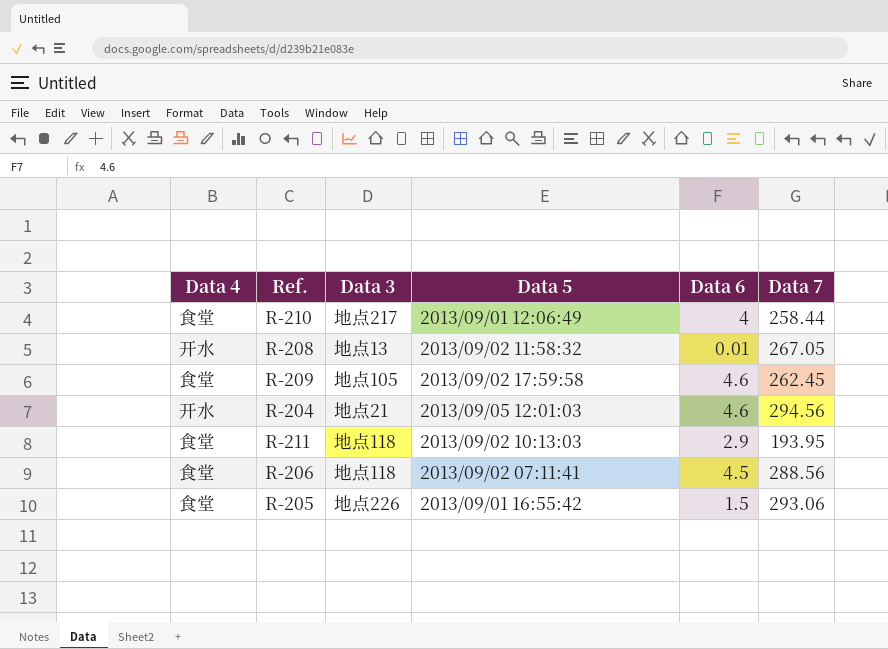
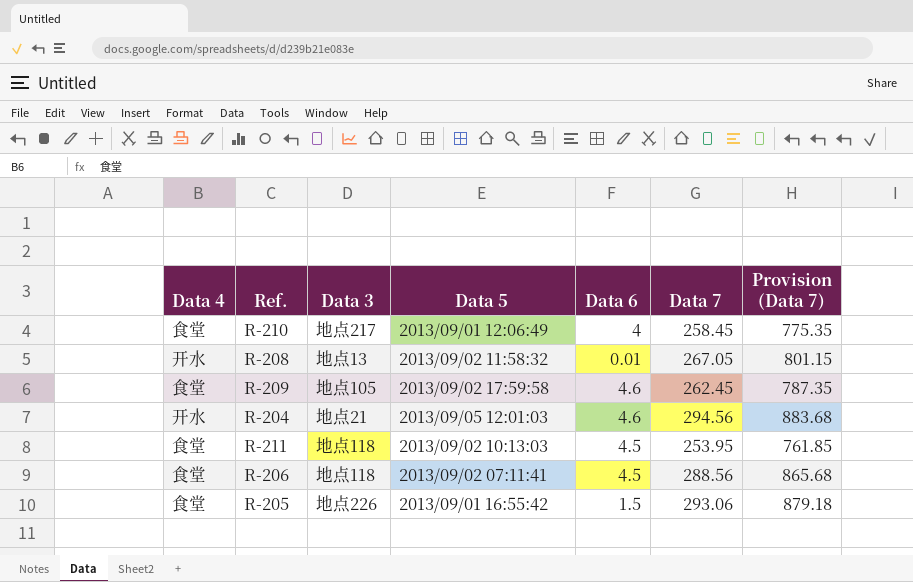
column Provision (Data 7) | formula: none -> [Data 7] * 3
R-210 | Data 7: 258.44 -> 258.45
R-211 | Data 6: 2.9 -> 4.5
R-211 | Data 7: 193.95 -> 253.95

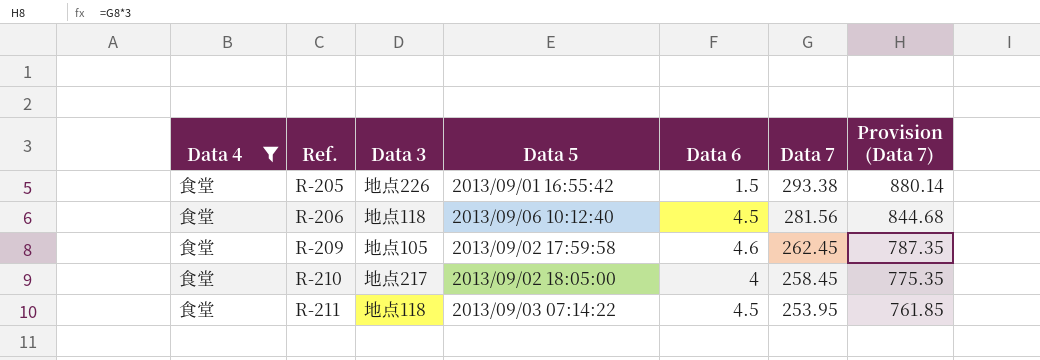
filter: none -> Data 4 = 食堂
row order: none -> Ref. ascending
R-205 | Data 7: 293.06 -> 293.38
R-205 | Provision (Data 7): 879.18 -> 880.14
R-206 | Data 5: 2013/09/02 07:11:41 -> 2013/09/06 10:12:40
R-206 | Data 7: 288.56 -> 281.56
R-206 | Provision (Data 7): 865.68 -> 844.68
R-210 | Data 5: 2013/09/01 12:06:49 -> 2013/09/02 18:05:00
R-211 | Data 5: 2013/09/02 10:13:03 -> 2013/09/03 07:14:22

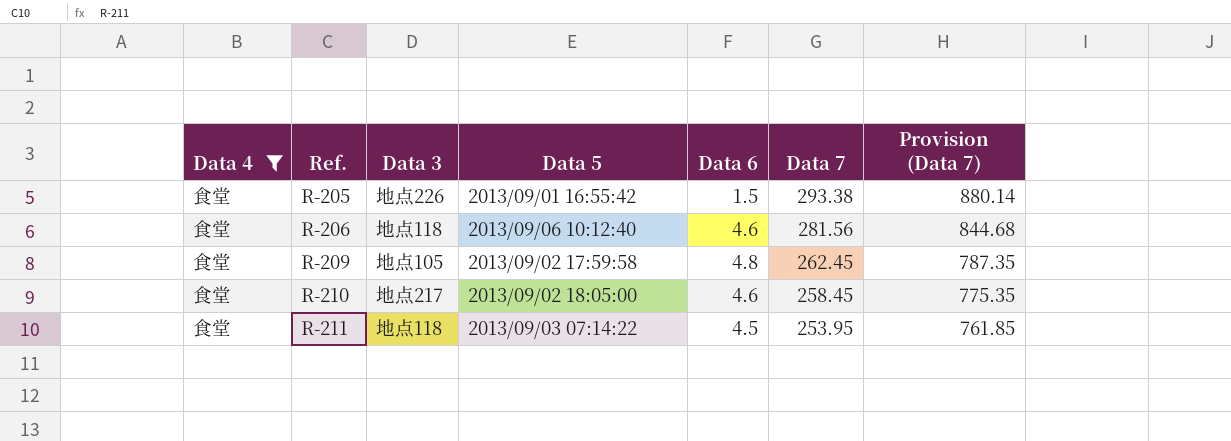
R-206 | Data 6: 4.5 -> 4.6
R-209 | Data 6: 4.6 -> 4.8
R-210 | Data 6: 4 -> 4.6

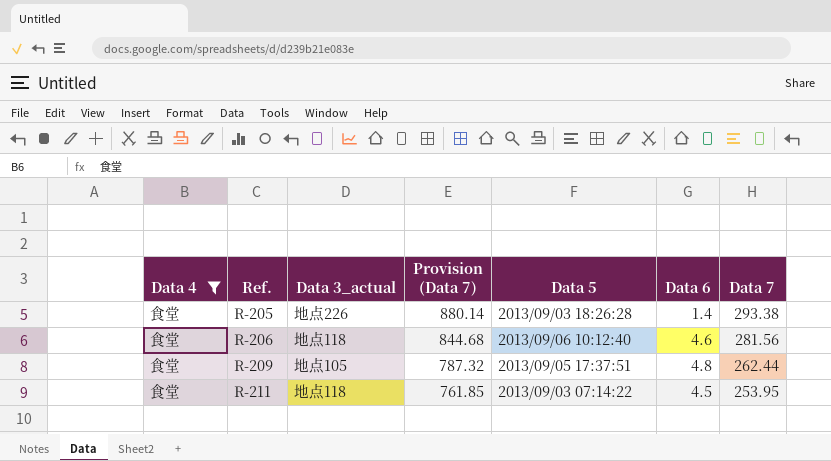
column name: Data 3 -> Data 3_actual
column Provision (Data 7) | position: 7 -> 4
row R-210: 食堂 | 地点217 | 2013/09/02 18:05:00 | 4.6 | 258.45 | 775.35 -> none
R-205 | Data 5: 2013/09/01 16:55:42 -> 2013/09/03 18:26:28
R-205 | Data 6: 1.5 -> 1.4
R-209 | Provision (Data 7): 787.35 -> 787.32
R-209 | Data 5: 2013/09/02 17:59:58 -> 2013/09/05 17:37:51
R-209 | Data 7: 262.45 -> 262.44

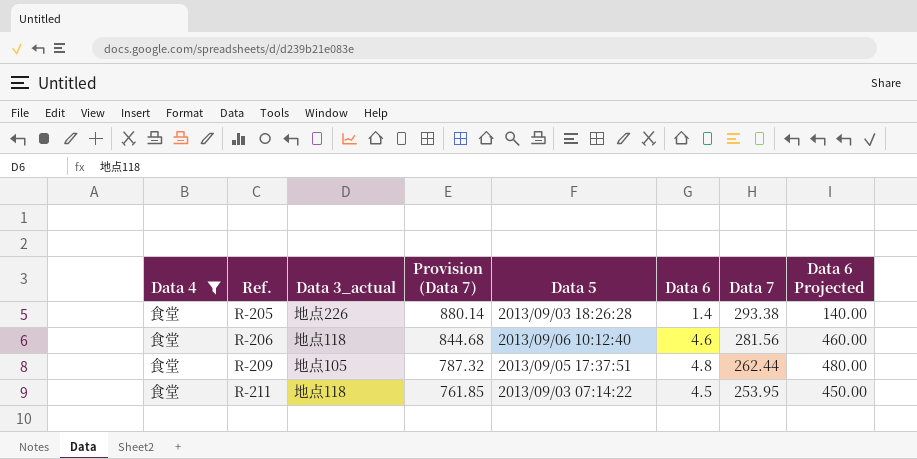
column Data 6 Projected | formula: none -> [Data 6] * 100

